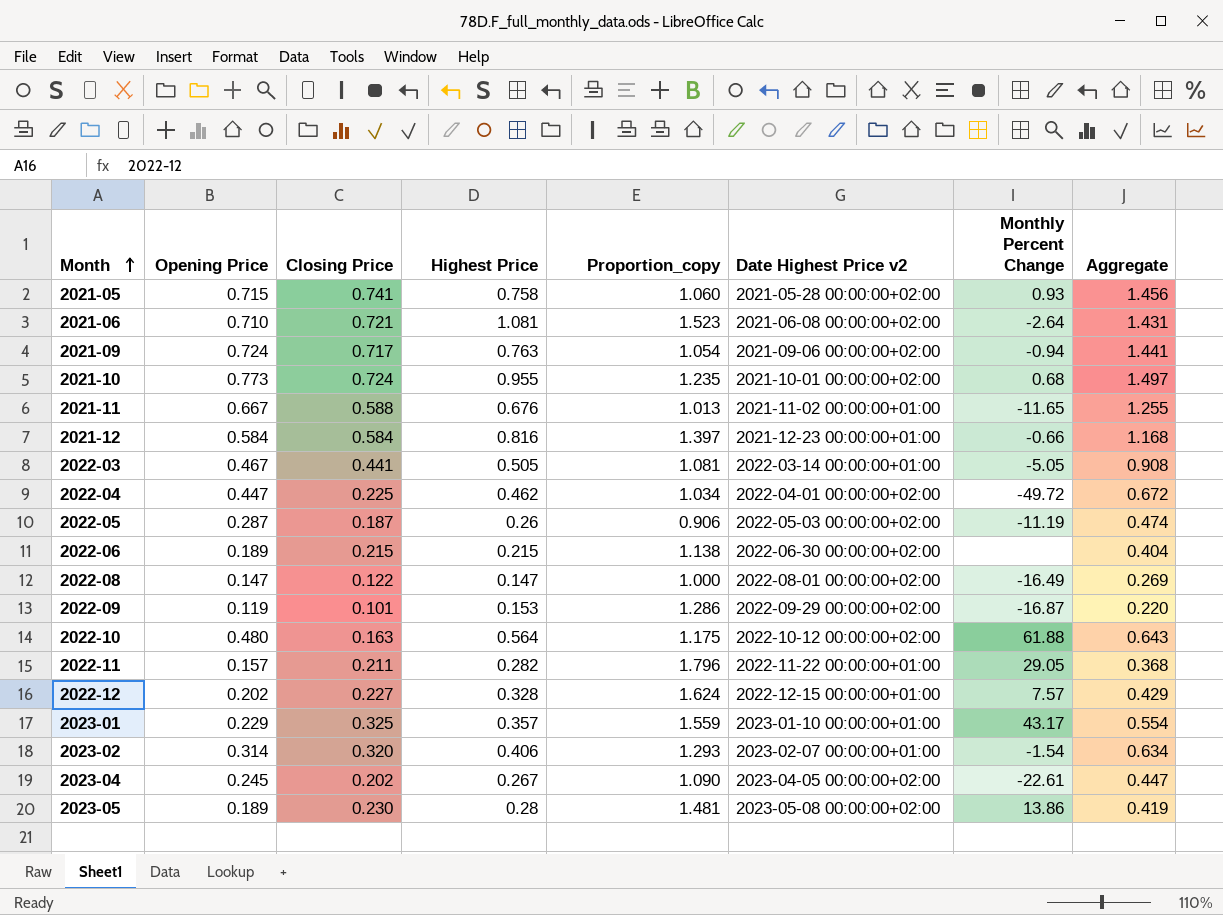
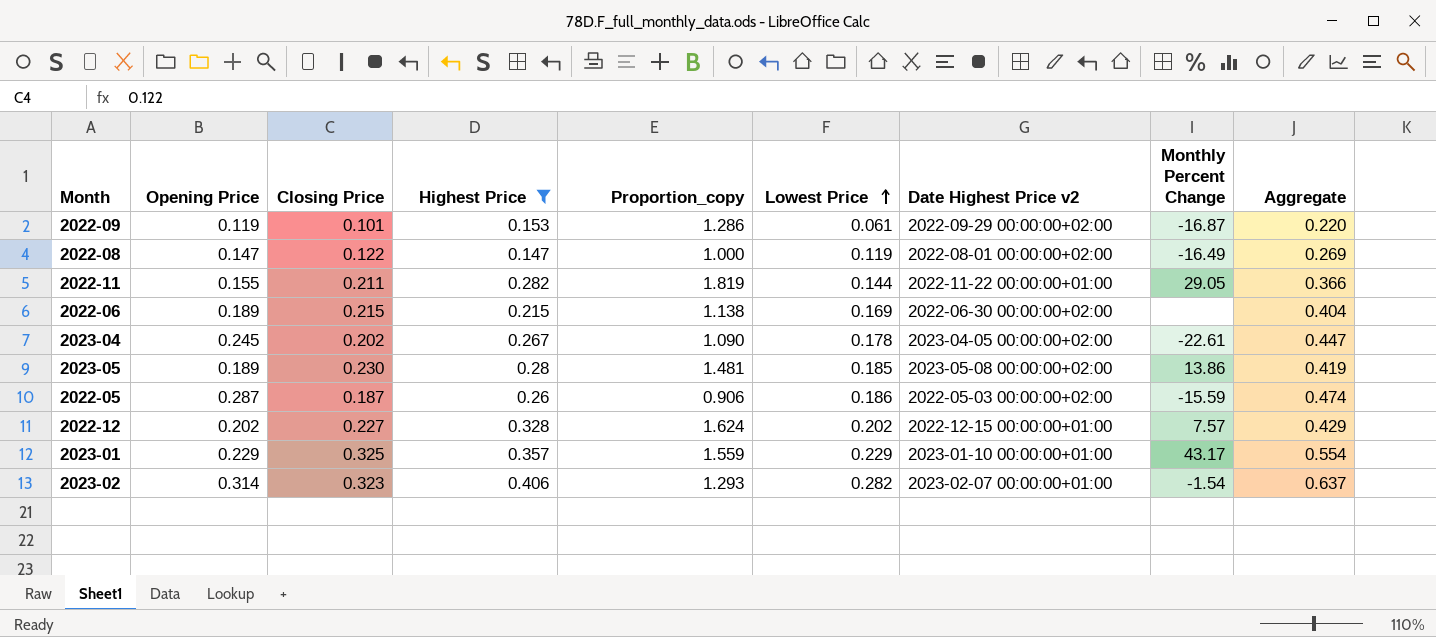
filter: none -> Highest Price <= 0.406
row order: Month ascending -> Lowest Price ascending
column Lowest Price | position: none -> 6
2022-11 | Opening Price: 0.157 -> 0.155
2022-11 | Proportion_copy: 1.796 -> 1.819
2022-11 | Aggregate: 0.368 -> 0.366
2022-05 | Monthly Percent Change: -11.19 -> -15.59
2023-02 | Closing Price: 0.320 -> 0.323
2023-02 | Aggregate: 0.634 -> 0.637

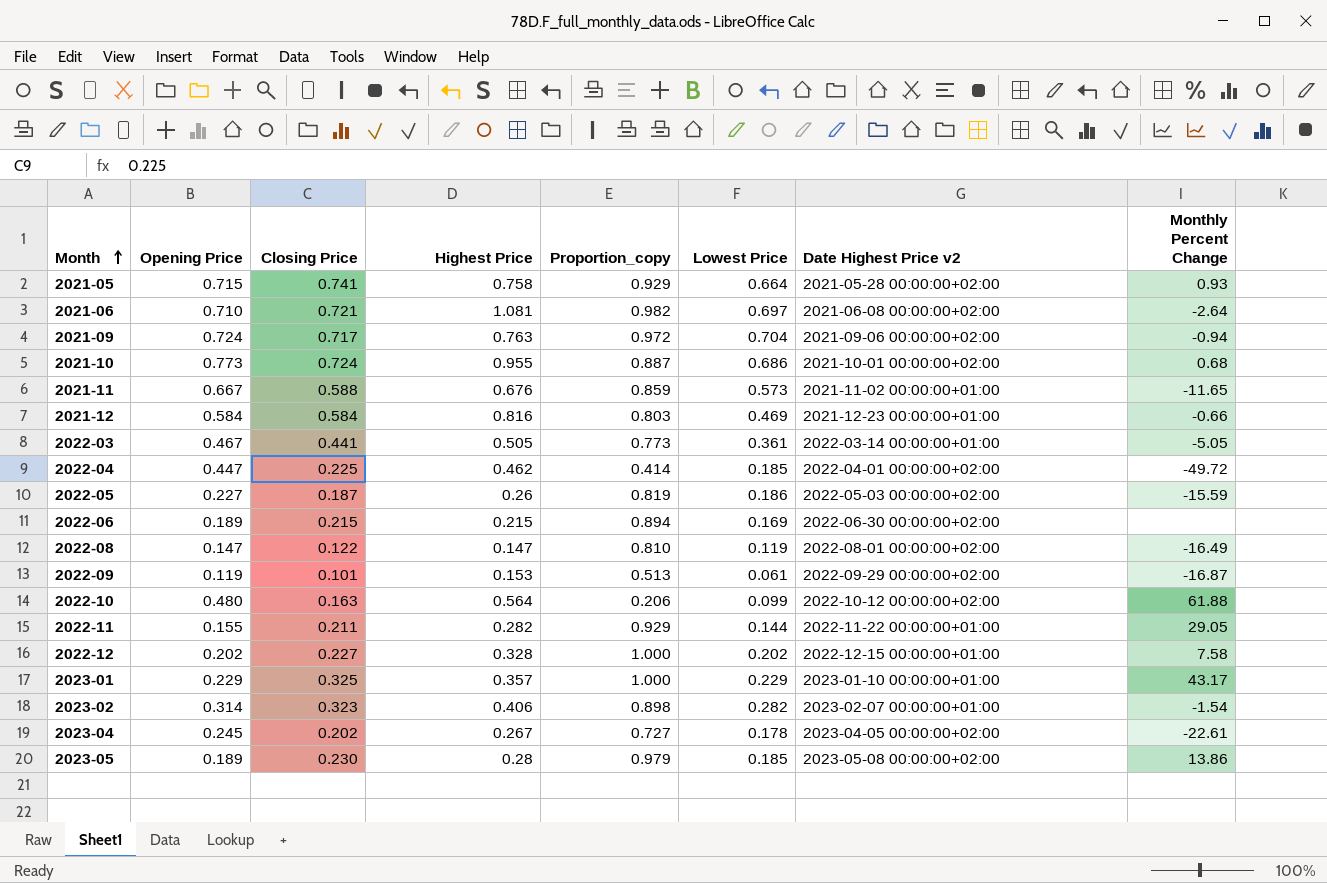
filter: Highest Price <= 0.406 -> none
row order: Lowest Price ascending -> Month ascending
column Aggregate | formula: [Opening Price] + [Closing Price] -> none
column Proportion_copy | formula: [Highest Price] / [Opening Price] -> [Lowest Price] / [Opening Price]
2022-05 | Opening Price: 0.287 -> 0.227
2022-12 | Monthly Percent Change: 7.57 -> 7.58

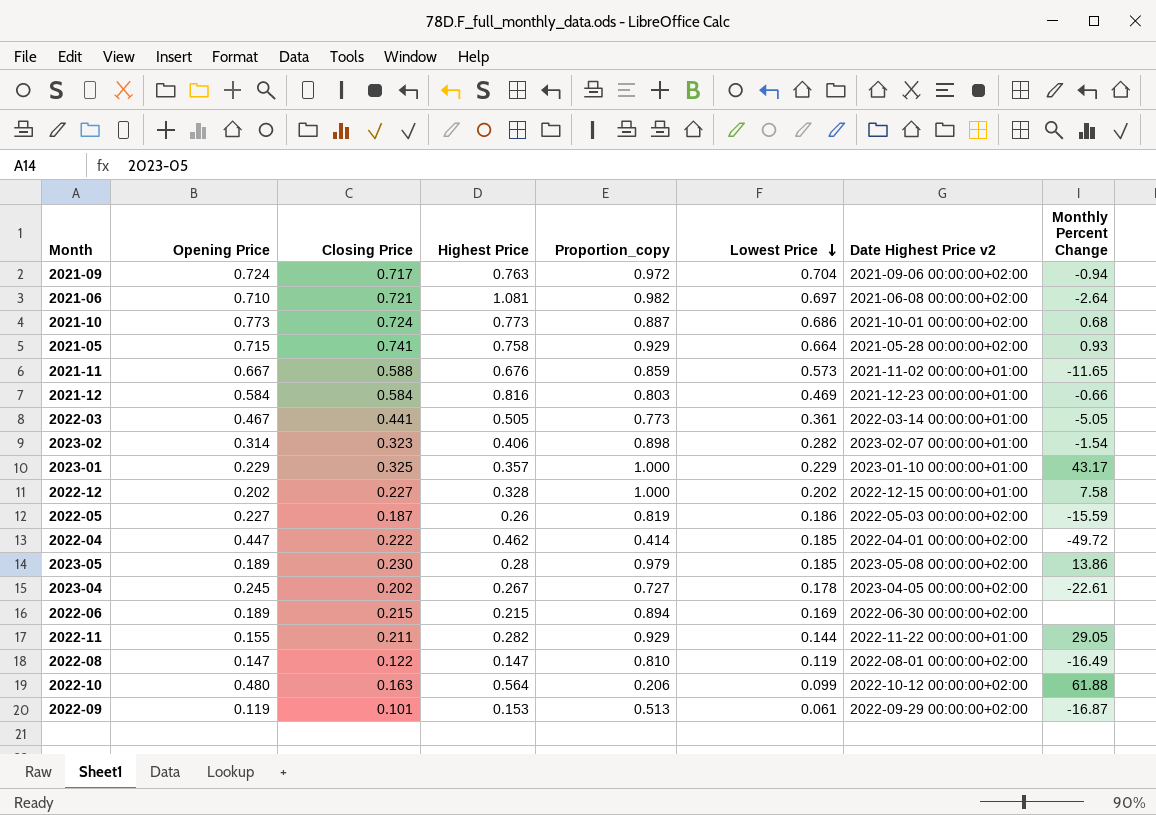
row order: Month ascending -> Lowest Price descending
2021-10 | Highest Price: 0.955 -> 0.773
2022-04 | Closing Price: 0.225 -> 0.222

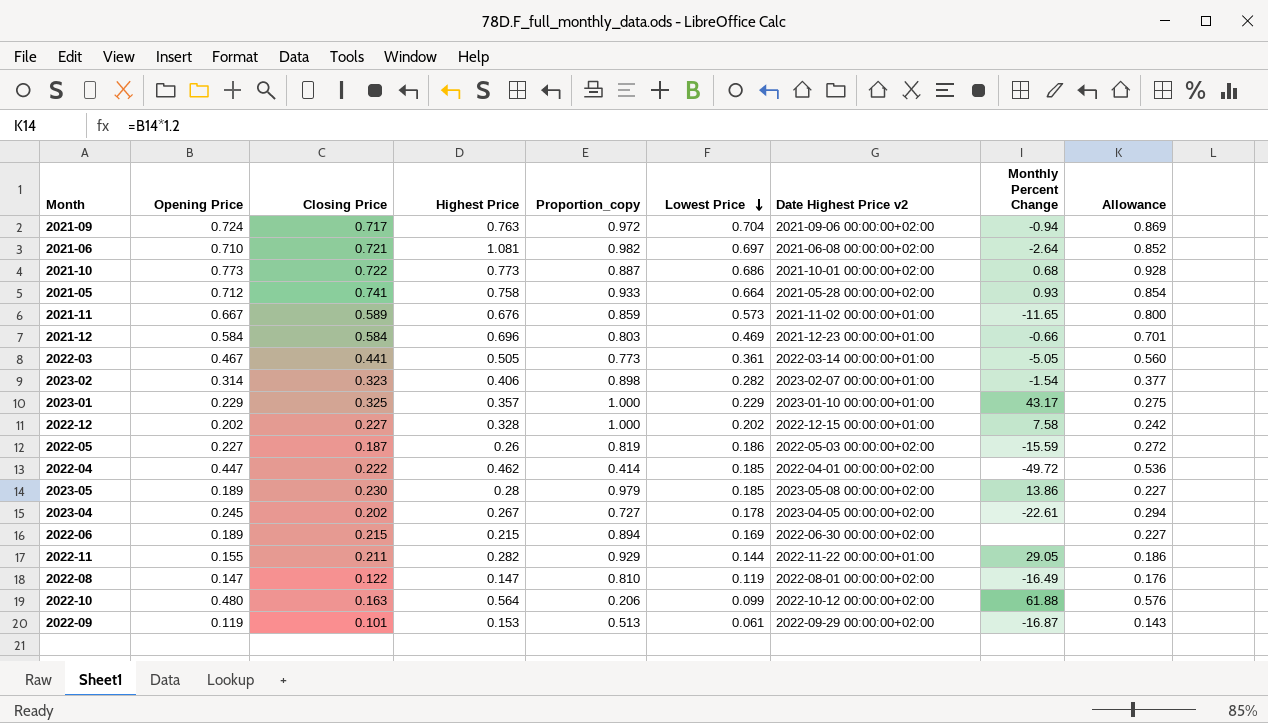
column Allowance | formula: none -> [Opening Price] * 1.2
2021-10 | Closing Price: 0.724 -> 0.722
2021-05 | Opening Price: 0.715 -> 0.712
2021-05 | Proportion_copy: 0.929 -> 0.933
2021-11 | Closing Price: 0.588 -> 0.589
2021-12 | Highest Price: 0.816 -> 0.696

